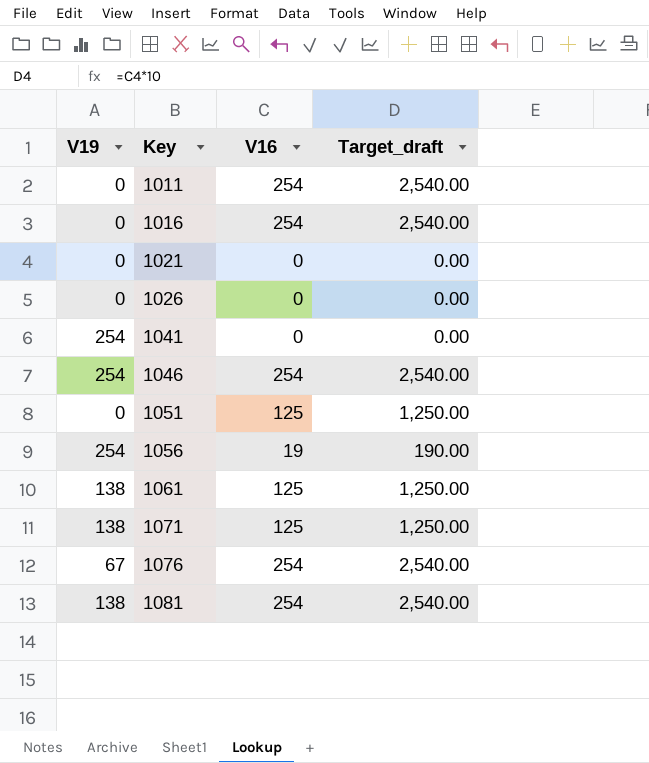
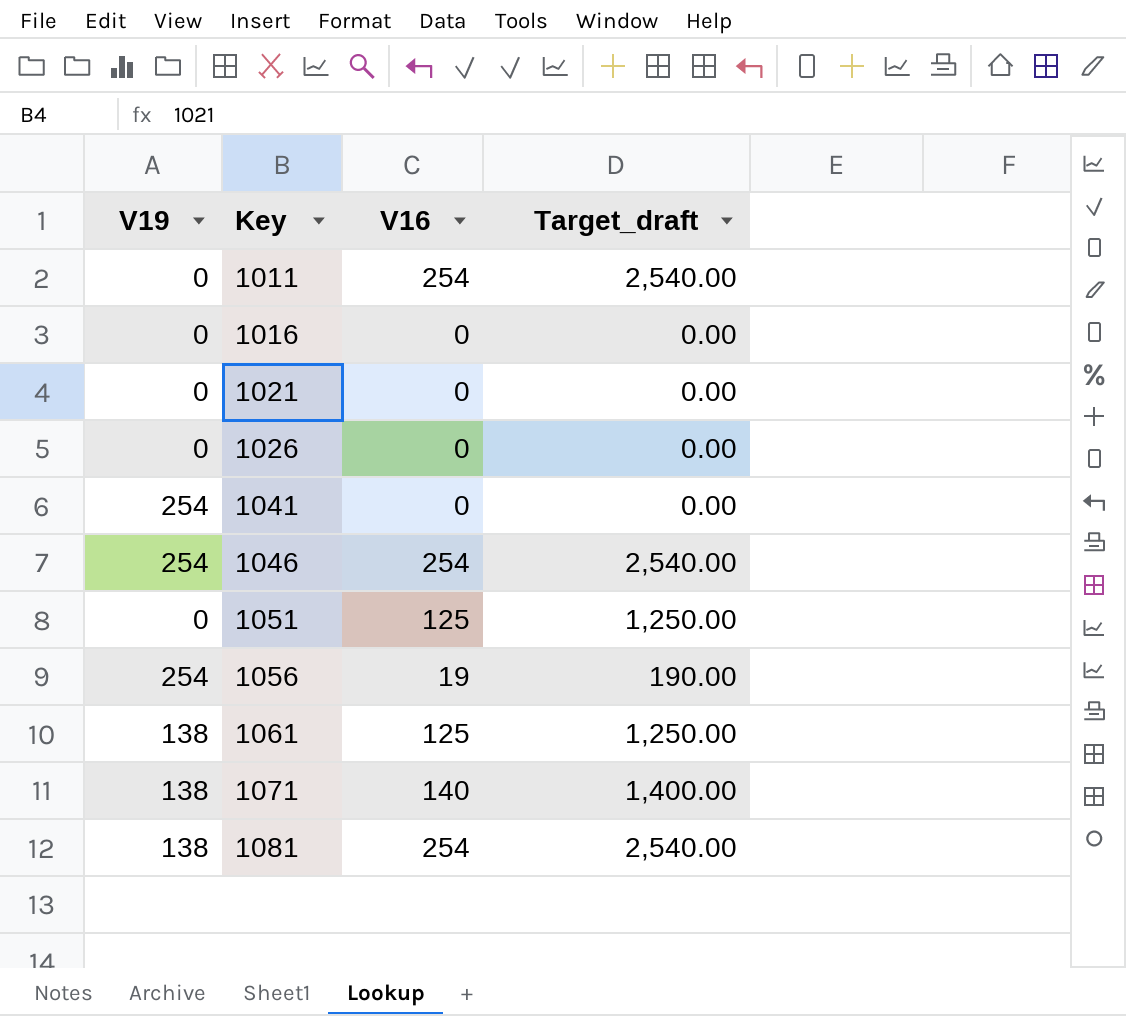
row 1076: 67 | 254 | 2,540.00 -> none
1016 | V16: 254 -> 0
1016 | Target_draft: 2,540.00 -> 0.00
1071 | V16: 125 -> 140
1071 | Target_draft: 1,250.00 -> 1,400.00

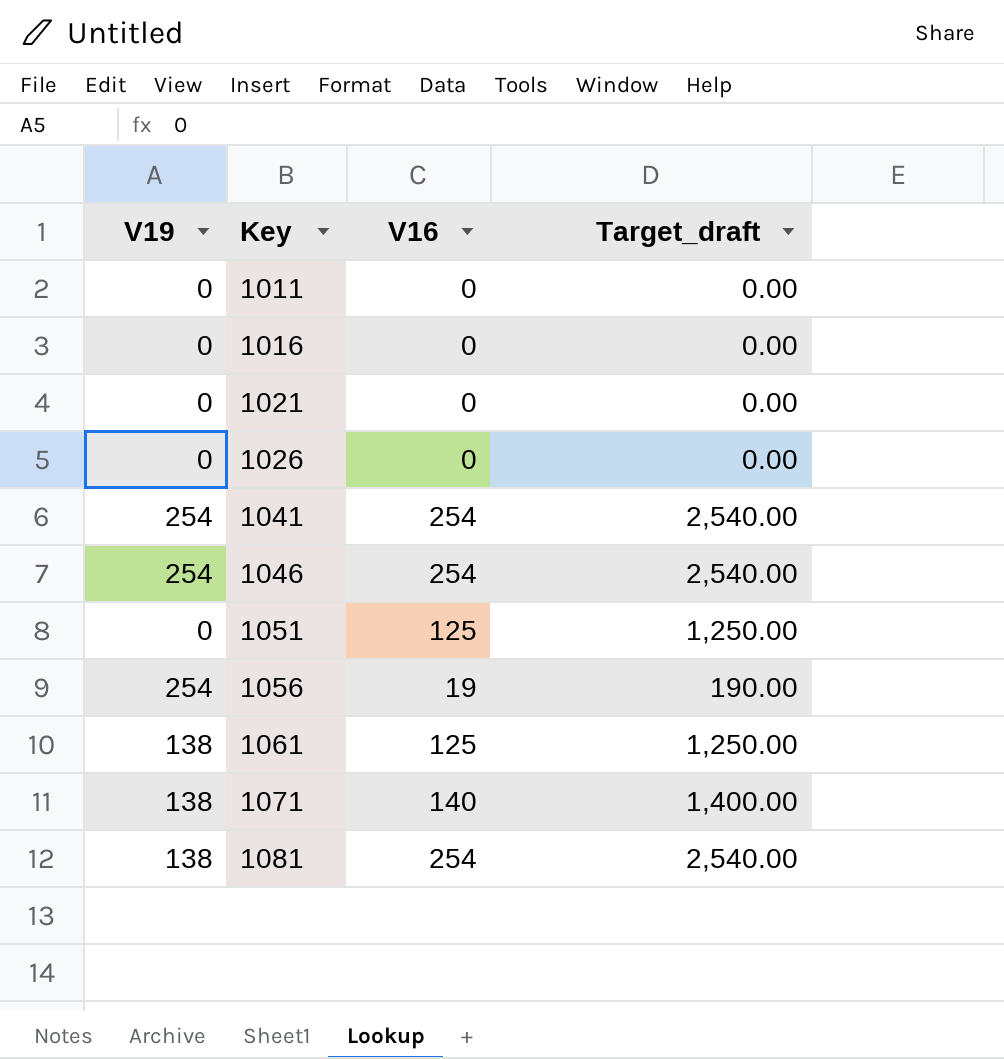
1011 | V16: 254 -> 0
1011 | Target_draft: 2,540.00 -> 0.00
1041 | V16: 0 -> 254
1041 | Target_draft: 0.00 -> 2,540.00

